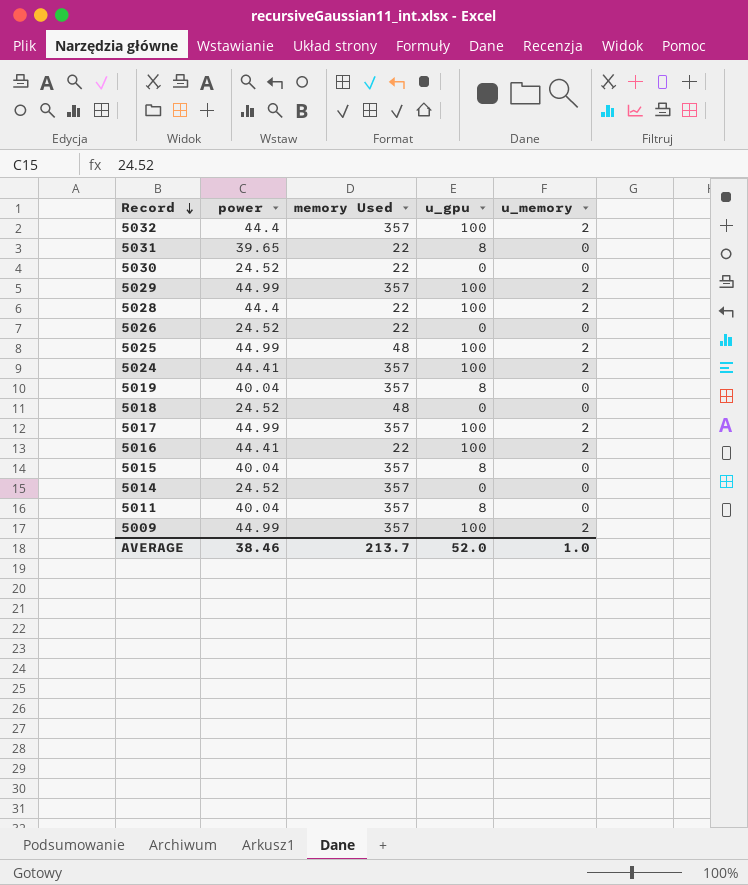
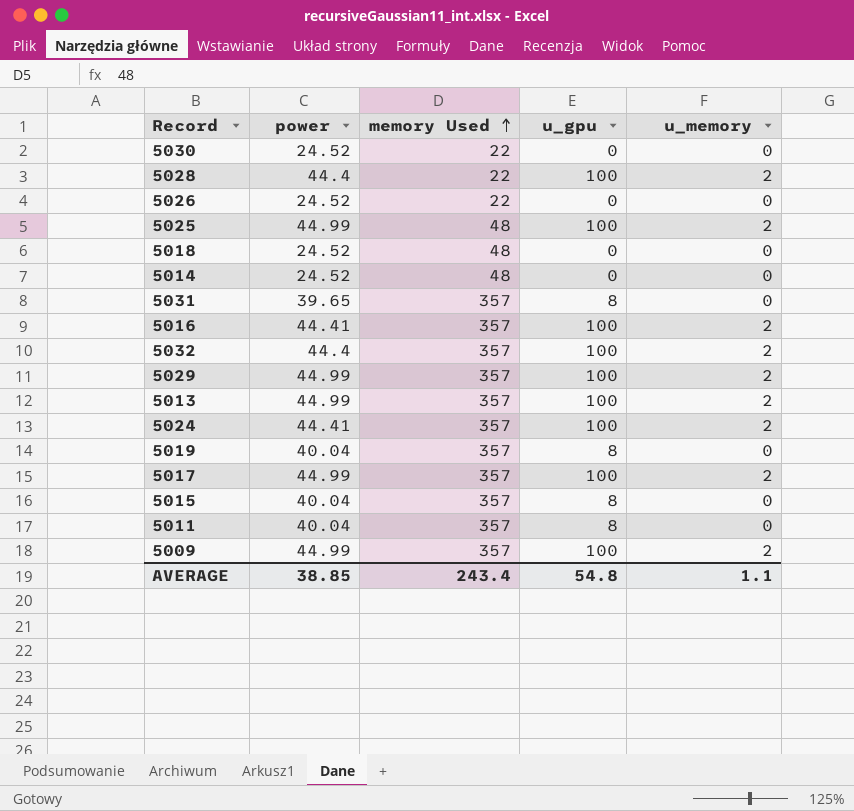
row order: Record descending -> memory Used ascending
5014 | memory Used: 357 -> 48
5031 | memory Used: 22 -> 357
5016 | memory Used: 22 -> 357
row 5013: none -> 44.99 | 357 | 100 | 2
AVERAGE | power: 38.46 -> 38.85
AVERAGE | memory Used: 213.7 -> 243.4
AVERAGE | u_gpu: 52.0 -> 54.8
AVERAGE | u_memory: 1.0 -> 1.1

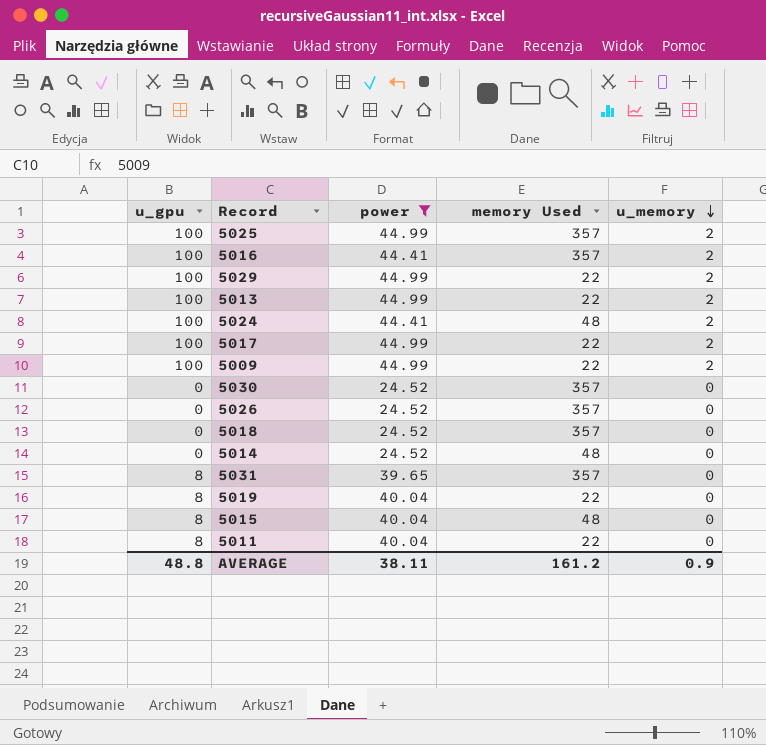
filter: none -> power != 44.4
row order: memory Used ascending -> u_memory descending
column u_gpu | position: 4 -> 1
5025 | memory Used: 48 -> 357
5029 | memory Used: 357 -> 22
5013 | memory Used: 357 -> 22
5024 | memory Used: 357 -> 48
5017 | memory Used: 357 -> 22
5009 | memory Used: 357 -> 22
5030 | memory Used: 22 -> 357
5026 | memory Used: 22 -> 357
5018 | memory Used: 48 -> 357
5019 | memory Used: 357 -> 22
5015 | memory Used: 357 -> 48
5011 | memory Used: 357 -> 22
AVERAGE | u_gpu: 54.8 -> 48.8
AVERAGE | power: 38.85 -> 38.11
AVERAGE | memory Used: 243.4 -> 161.2
AVERAGE | u_memory: 1.1 -> 0.9

